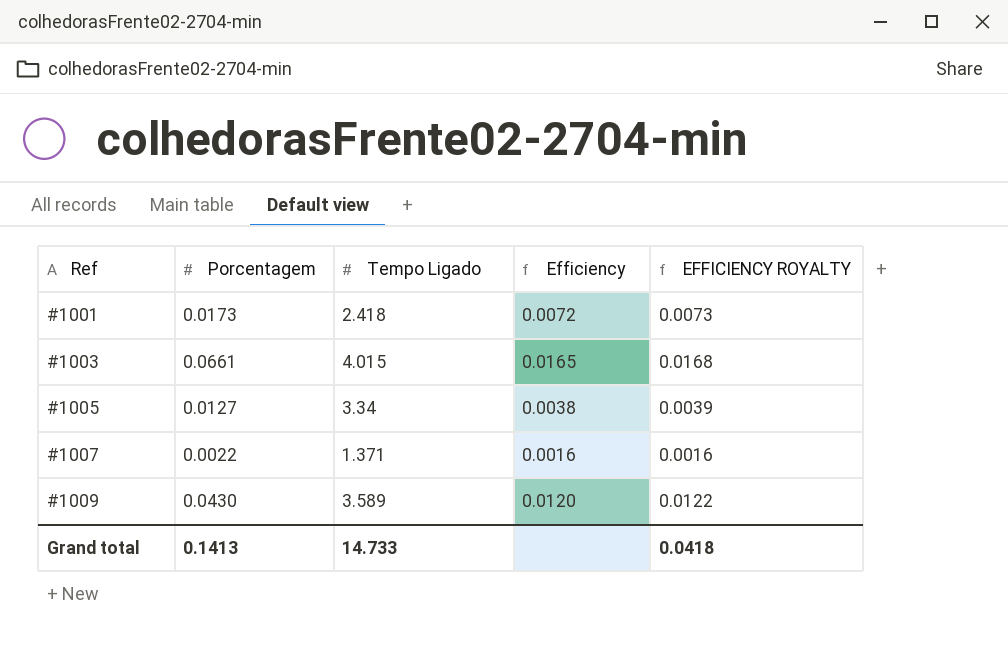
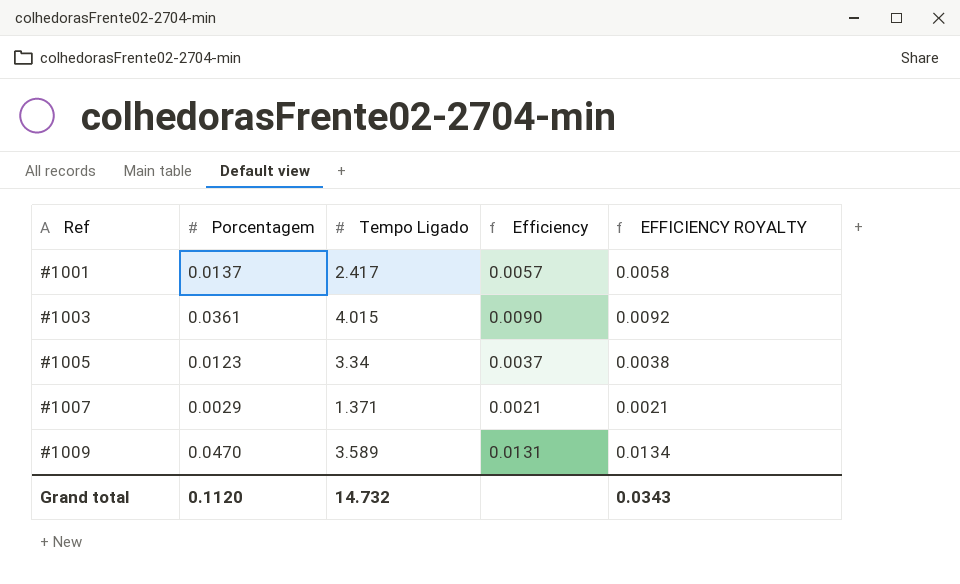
#1001 | Porcentagem: 0.0173 -> 0.0137
#1001 | Tempo Ligado: 2.418 -> 2.417
#1001 | Efficiency: 0.0072 -> 0.0057
#1001 | EFFICIENCY ROYALTY: 0.0073 -> 0.0058
#1003 | Porcentagem: 0.0661 -> 0.0361
#1003 | Efficiency: 0.0165 -> 0.0090
#1003 | EFFICIENCY ROYALTY: 0.0168 -> 0.0092
#1005 | Porcentagem: 0.0127 -> 0.0123
#1005 | Efficiency: 0.0038 -> 0.0037
#1005 | EFFICIENCY ROYALTY: 0.0039 -> 0.0038
#1007 | Porcentagem: 0.0022 -> 0.0029
#1007 | Efficiency: 0.0016 -> 0.0021
#1007 | EFFICIENCY ROYALTY: 0.0016 -> 0.0021
#1009 | Porcentagem: 0.0430 -> 0.0470
#1009 | Efficiency: 0.0120 -> 0.0131
#1009 | EFFICIENCY ROYALTY: 0.0122 -> 0.0134
Grand total | Porcentagem: 0.1413 -> 0.1120
Grand total | Tempo Ligado: 14.733 -> 14.732
Grand total | EFFICIENCY ROYALTY: 0.0418 -> 0.0343

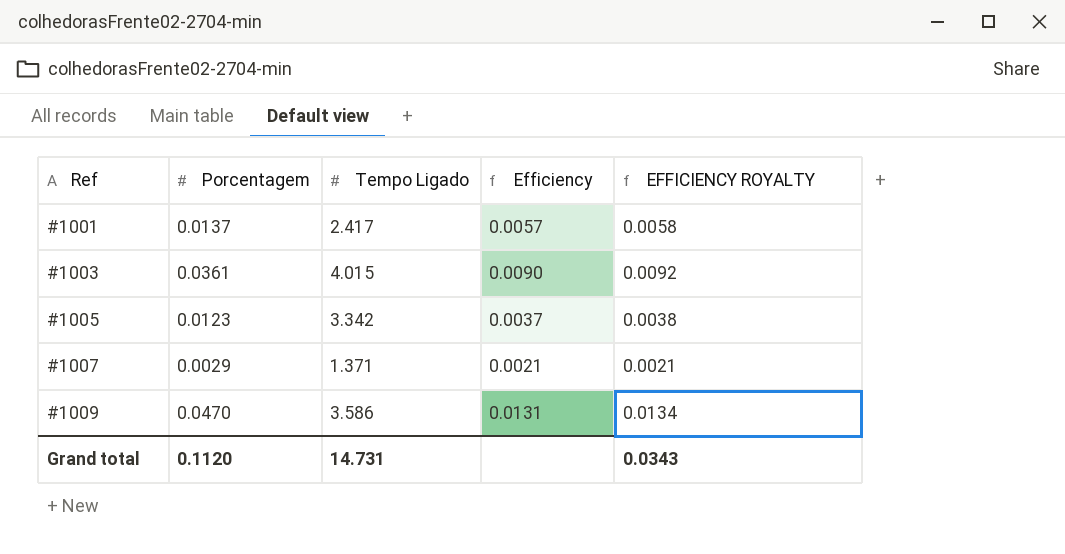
#1005 | Tempo Ligado: 3.34 -> 3.342
#1009 | Tempo Ligado: 3.589 -> 3.586
Grand total | Tempo Ligado: 14.732 -> 14.731

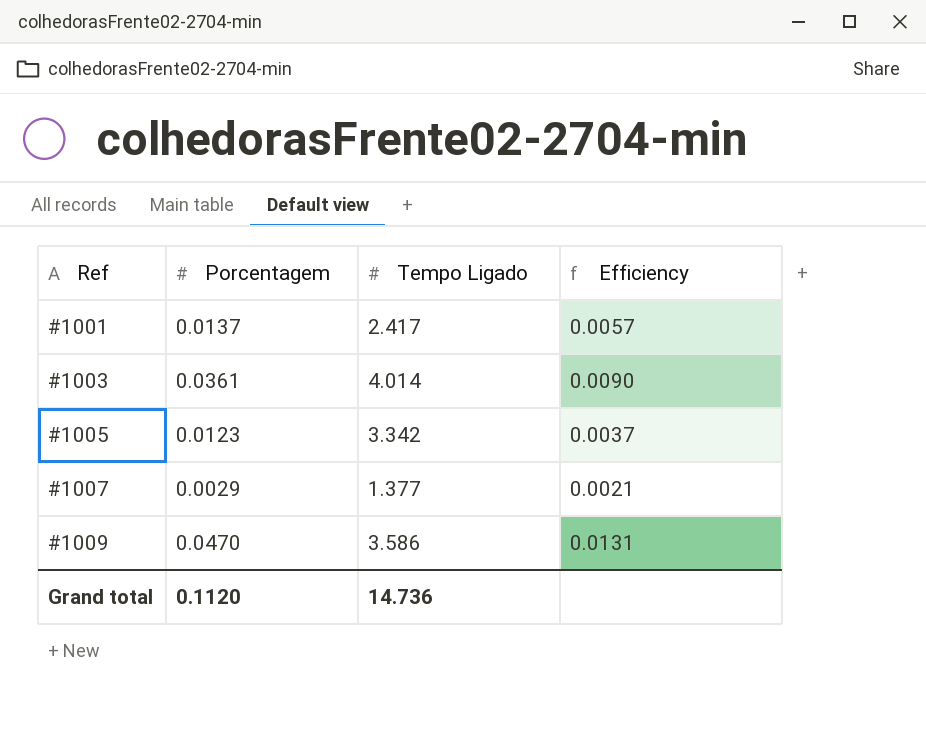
column EFFICIENCY ROYALTY | formula: [Efficiency] * 1.02 -> none
#1003 | Tempo Ligado: 4.015 -> 4.014
#1007 | Tempo Ligado: 1.371 -> 1.377
Grand total | Tempo Ligado: 14.731 -> 14.736

